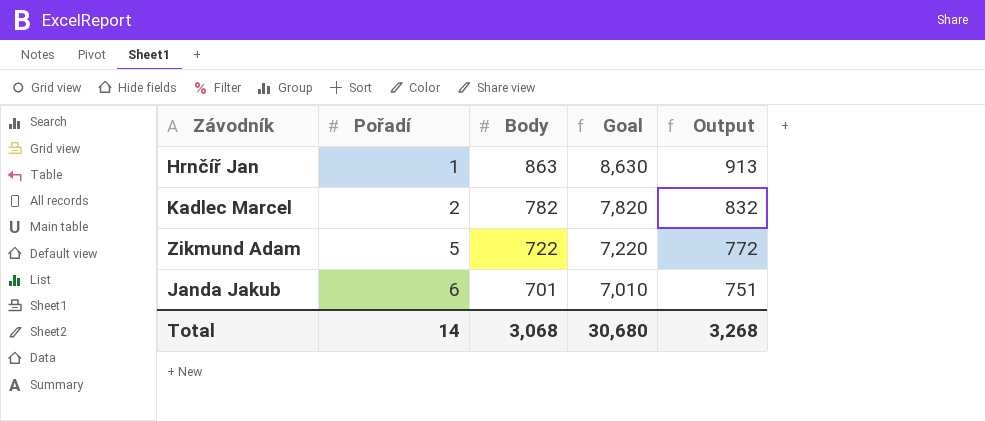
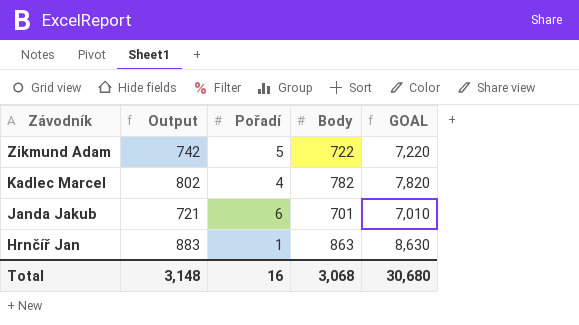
row order: Pořadí ascending -> Závodník descending
column Output | formula: [Body] + 50 -> [Body] + 20
column Output | position: 5 -> 2
column name: Goal -> GOAL
Kadlec Marcel | Pořadí: 2 -> 4
Total | Output: 3,268 -> 3,148
Total | Pořadí: 14 -> 16

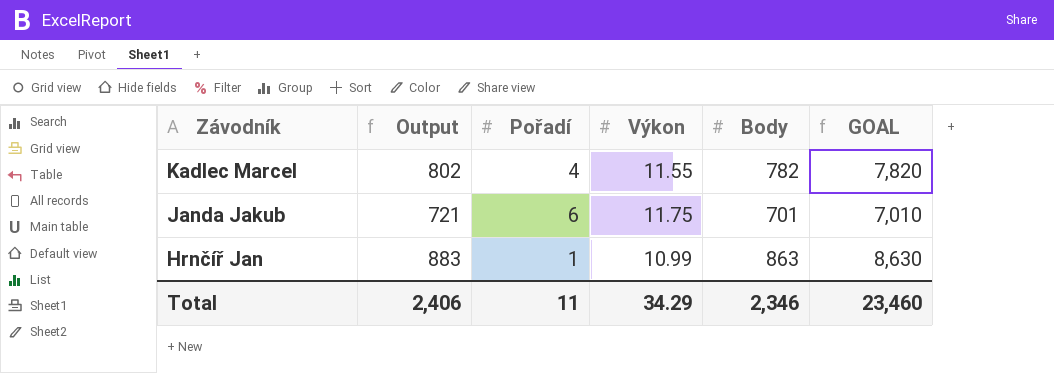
column Výkon | position: none -> 4
row Zikmund Adam: 742 | 5 | 722 | 7,220 -> none
Total | Output: 3,148 -> 2,406
Total | Pořadí: 16 -> 11
Total | Body: 3,068 -> 2,346
Total | GOAL: 30,680 -> 23,460

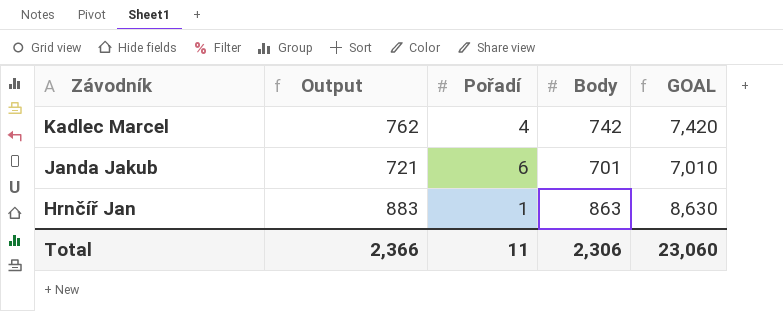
column Výkon | position: 4 -> none
Kadlec Marcel | Output: 802 -> 762
Kadlec Marcel | Body: 782 -> 742
Kadlec Marcel | GOAL: 7,820 -> 7,420
Total | Output: 2,406 -> 2,366
Total | Body: 2,346 -> 2,306
Total | GOAL: 23,460 -> 23,060

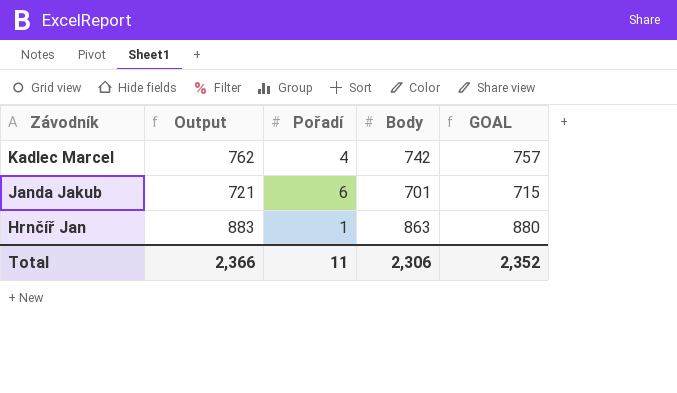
column GOAL | formula: [Body] * 10 -> [Body] * 1.02
Total | GOAL: 23,060 -> 2,352

